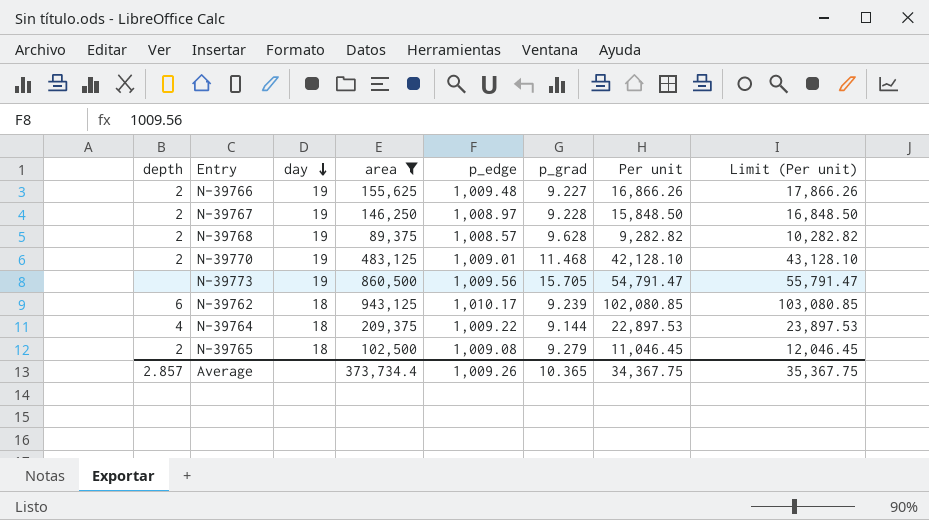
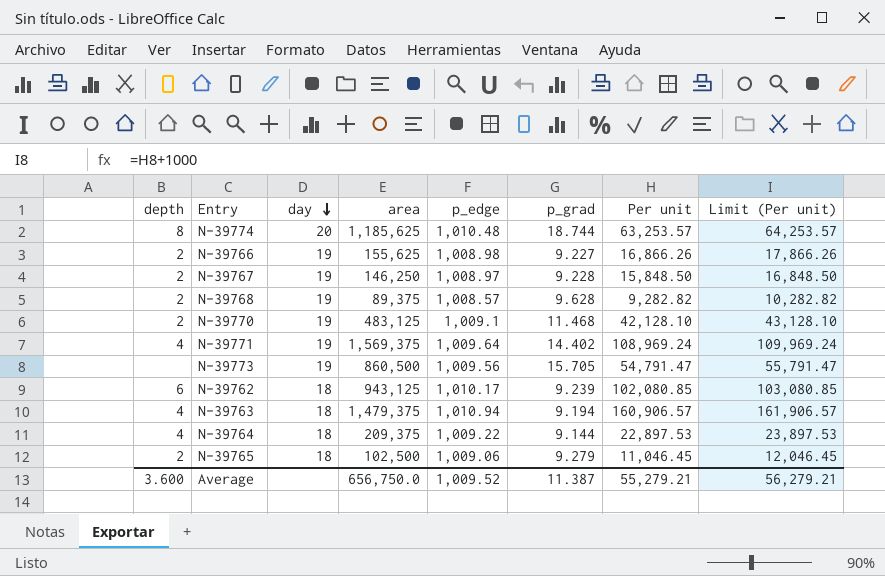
filter: area <= 943,125 -> none
N-39766 | p_edge: 1,009.48 -> 1,008.98
N-39770 | p_edge: 1,009.01 -> 1,009.1
N-39765 | p_edge: 1,009.08 -> 1,009.06
Average | depth: 2.857 -> 3.600
Average | area: 373,734.4 -> 656,750.0
Average | p_edge: 1,009.26 -> 1,009.52
Average | p_grad: 10.365 -> 11.387
Average | Per unit: 34,367.75 -> 55,279.21
Average | Limit (Per unit): 35,367.75 -> 56,279.21

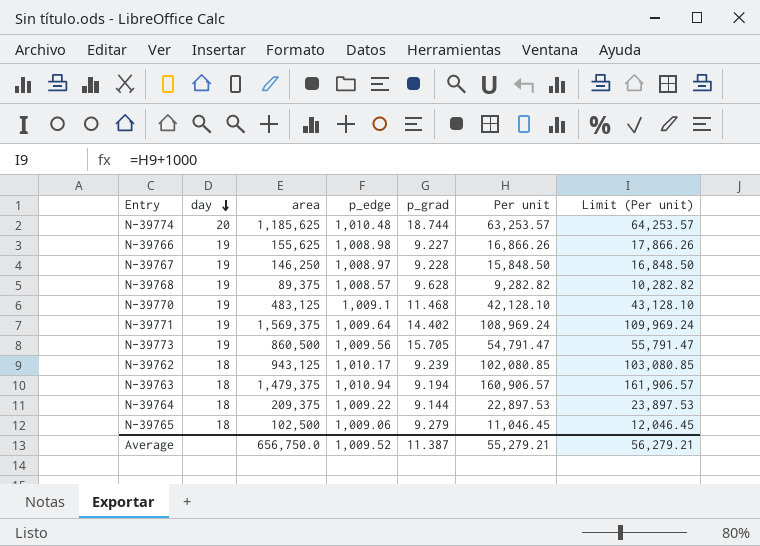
column depth | position: 1 -> none

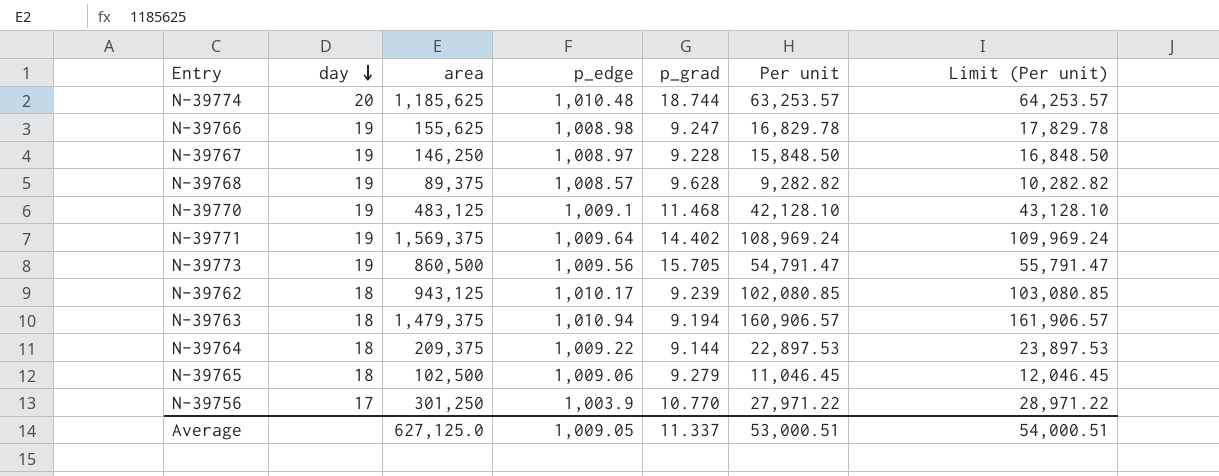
N-39766 | p_grad: 9.227 -> 9.247
N-39766 | Per unit: 16,866.26 -> 16,829.78
N-39766 | Limit (Per unit): 17,866.26 -> 17,829.78
row N-39756: none -> 17 | 301,250 | 1,003.9 | 10.770 | 27,971.22 | 28,971.22
Average | area: 656,750.0 -> 627,125.0
Average | p_edge: 1,009.52 -> 1,009.05
Average | p_grad: 11.387 -> 11.337
Average | Per unit: 55,279.21 -> 53,000.51
Average | Limit (Per unit): 56,279.21 -> 54,000.51

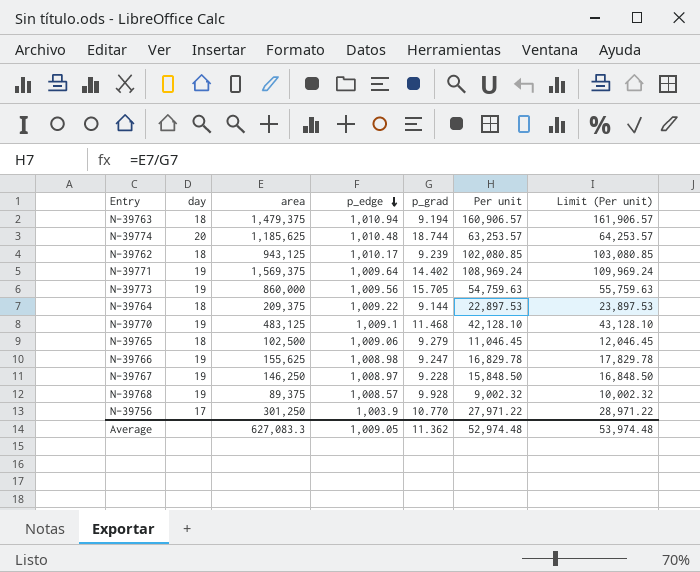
row order: day descending -> p_edge descending
N-39773 | area: 860,500 -> 860,000
N-39773 | Per unit: 54,791.47 -> 54,759.63
N-39773 | Limit (Per unit): 55,791.47 -> 55,759.63
N-39768 | p_grad: 9.628 -> 9.928
N-39768 | Per unit: 9,282.82 -> 9,002.32
N-39768 | Limit (Per unit): 10,282.82 -> 10,002.32
Average | area: 627,125.0 -> 627,083.3
Average | p_grad: 11.337 -> 11.362
Average | Per unit: 53,000.51 -> 52,974.48
Average | Limit (Per unit): 54,000.51 -> 53,974.48

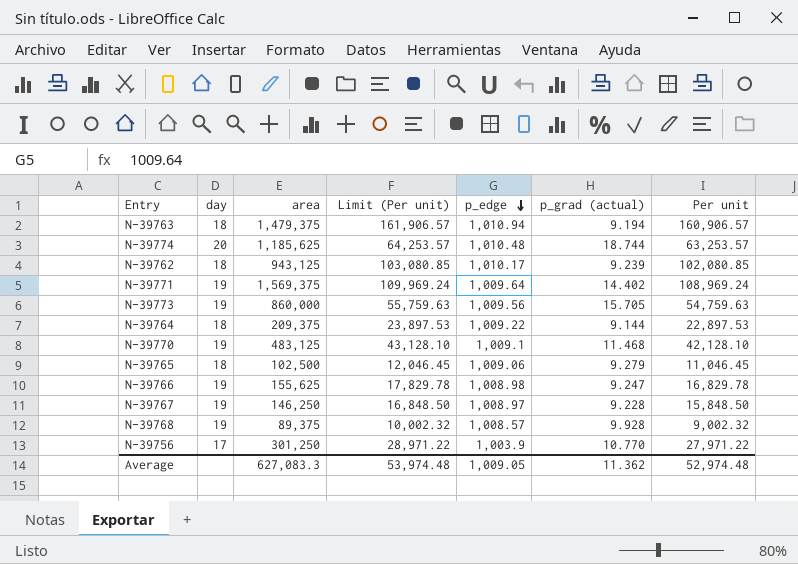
column Limit (Per unit) | position: 7 -> 4
column name: p_grad -> p_grad (actual)

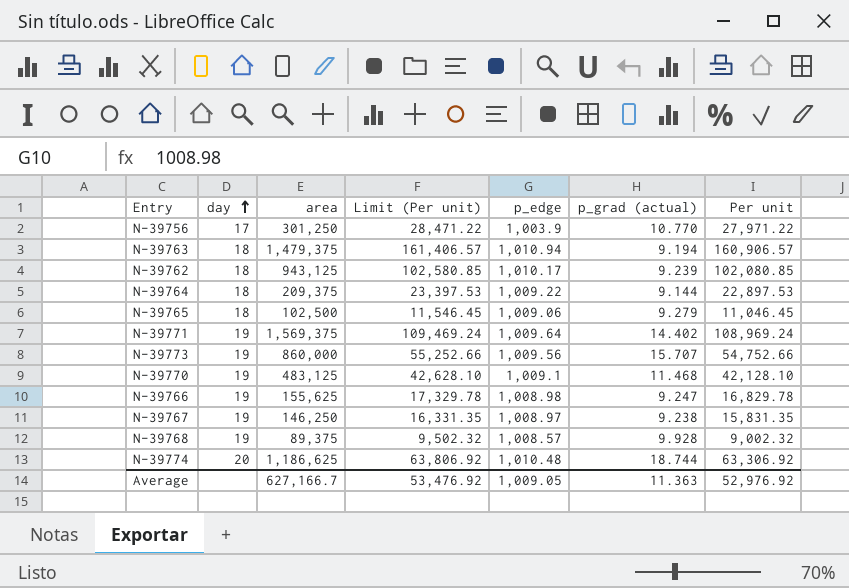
row order: p_edge descending -> day ascending
column Limit (Per unit) | formula: [Per unit] + 1000 -> [Per unit] + 500
N-39773 | p_grad (actual): 15.705 -> 15.707
N-39773 | Per unit: 54,759.63 -> 54,752.66
N-39767 | p_grad (actual): 9.228 -> 9.238
N-39767 | Per unit: 15,848.50 -> 15,831.35
N-39774 | area: 1,185,625 -> 1,186,625
N-39774 | Per unit: 63,253.57 -> 63,306.92
Average | area: 627,083.3 -> 627,166.7
Average | Limit (Per unit): 53,974.48 -> 53,476.92
Average | p_grad (actual): 11.362 -> 11.363
Average | Per unit: 52,974.48 -> 52,976.92

